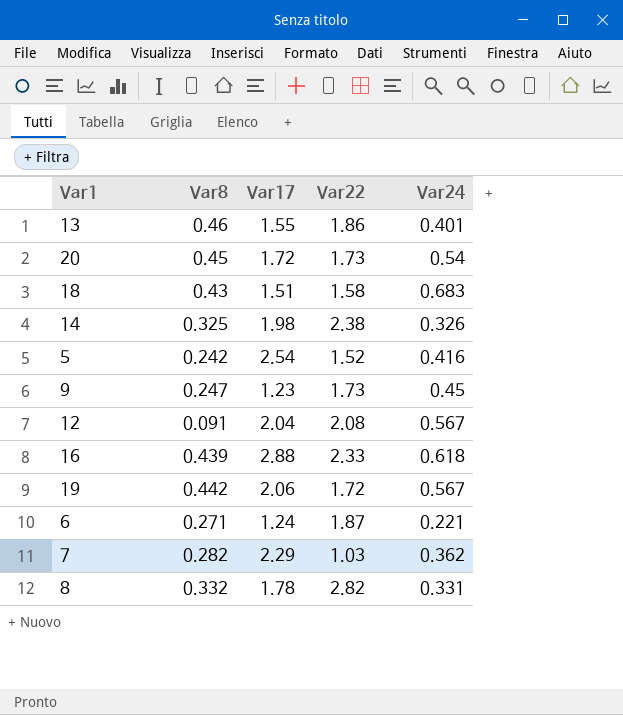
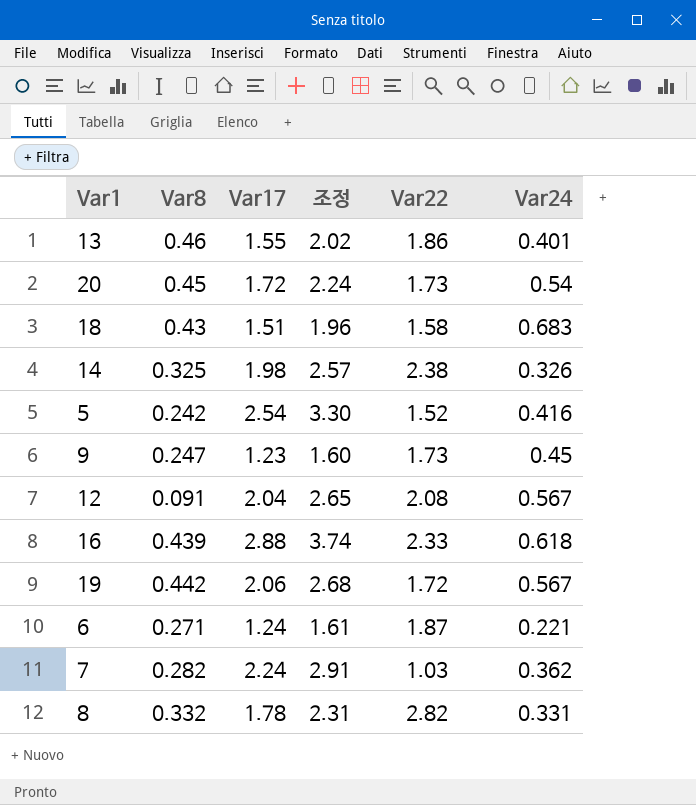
column 조정 | formula: none -> [Var17] * 1.3
7 | Var17: 2.29 -> 2.24

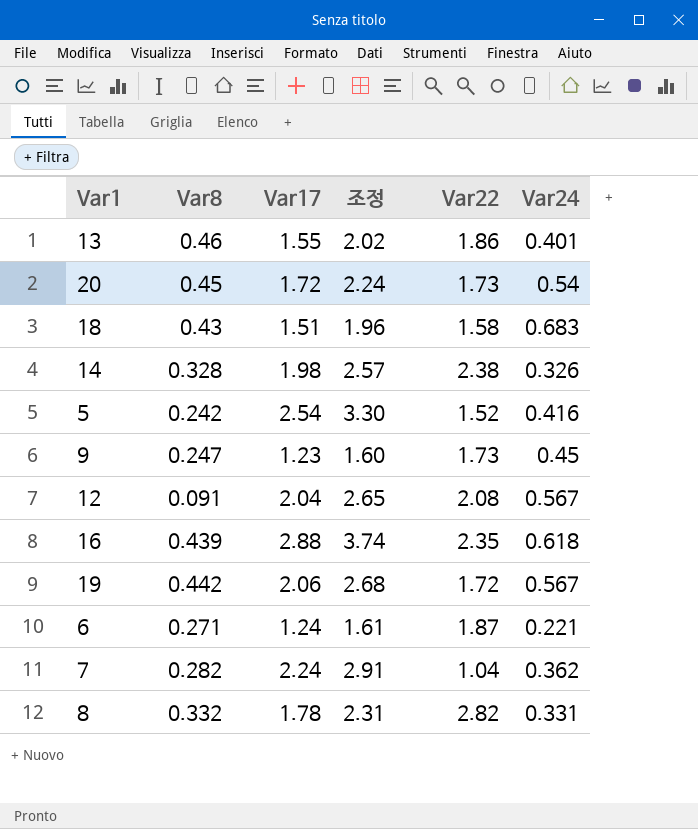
14 | Var8: 0.325 -> 0.328
16 | Var22: 2.33 -> 2.35
7 | Var22: 1.03 -> 1.04

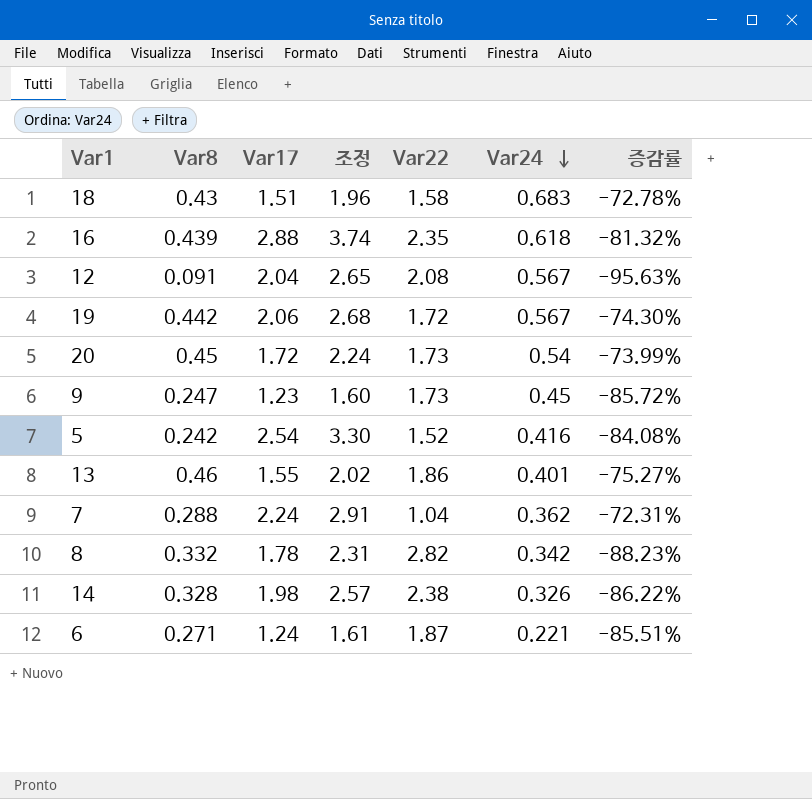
row order: none -> Var24 descending
column 증감률 | formula: none -> ([Var8] - [Var22]) / [Var22]
7 | Var8: 0.282 -> 0.288
8 | Var24: 0.331 -> 0.342

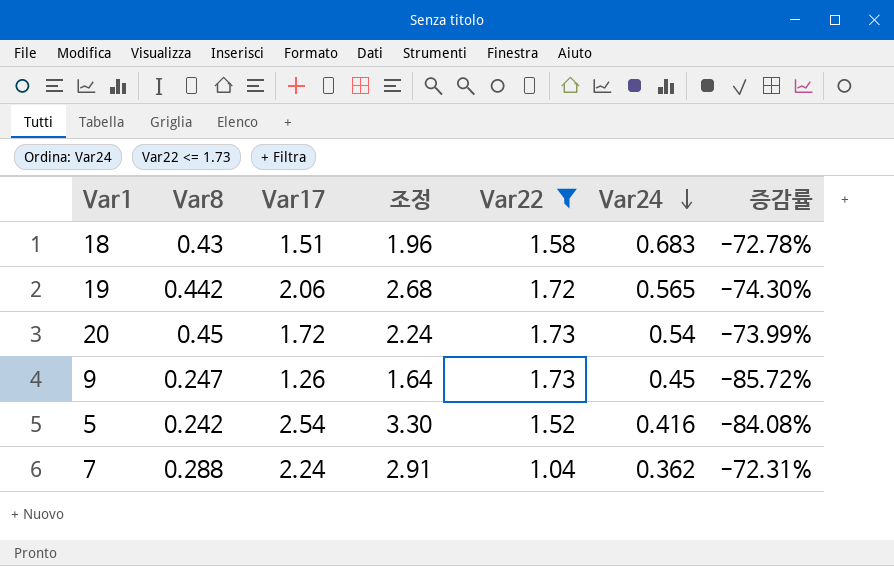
filter: none -> Var22 <= 1.73
19 | Var24: 0.567 -> 0.565
9 | Var17: 1.23 -> 1.26
9 | 조정: 1.60 -> 1.64

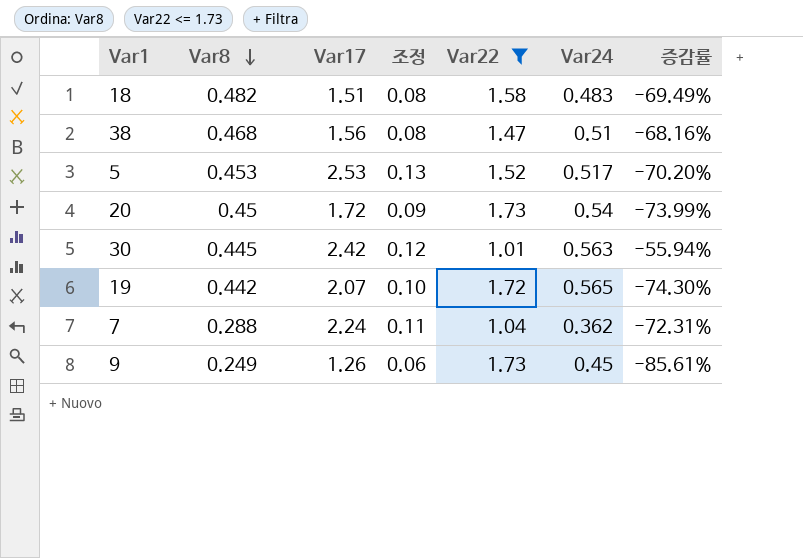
row order: Var24 descending -> Var8 descending
column 조정 | formula: [Var17] * 1.3 -> [Var17] * 0.05
18 | Var8: 0.43 -> 0.482
18 | Var24: 0.683 -> 0.483
18 | 증감률: -72.78% -> -69.49%
row 38: none -> 0.468 | 1.56 | 0.08 | 1.47 | 0.51 | -68.16%
5 | Var8: 0.242 -> 0.453
5 | Var17: 2.54 -> 2.53
5 | Var24: 0.416 -> 0.517
5 | 증감률: -84.08% -> -70.20%
row 30: none -> 0.445 | 2.42 | 0.12 | 1.01 | 0.563 | -55.94%
19 | Var17: 2.06 -> 2.07
9 | Var8: 0.247 -> 0.249
9 | 증감률: -85.72% -> -85.61%

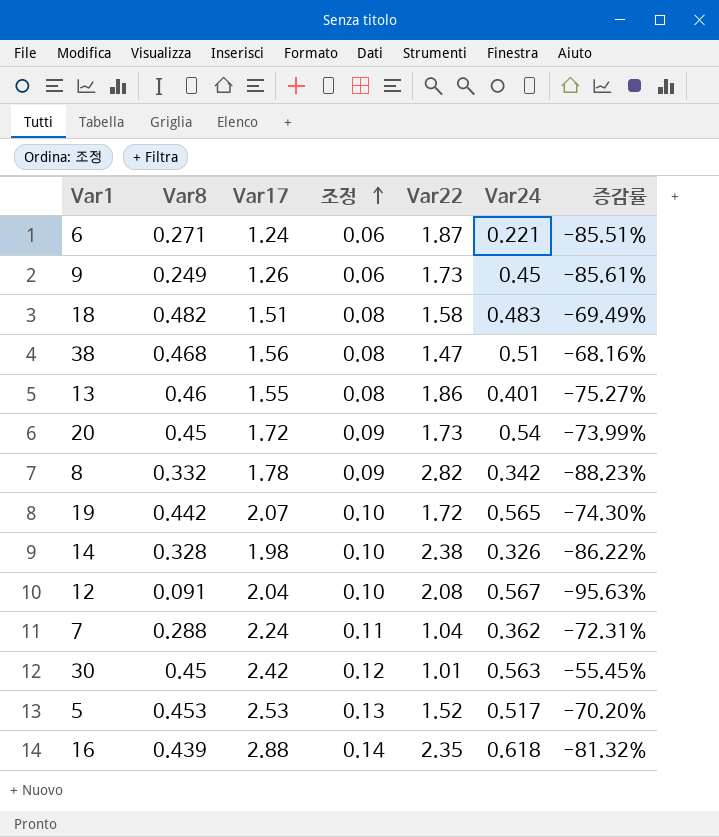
filter: Var22 <= 1.73 -> none
row order: Var8 descending -> 조정 ascending
30 | Var8: 0.445 -> 0.45
30 | 증감률: -55.94% -> -55.45%

